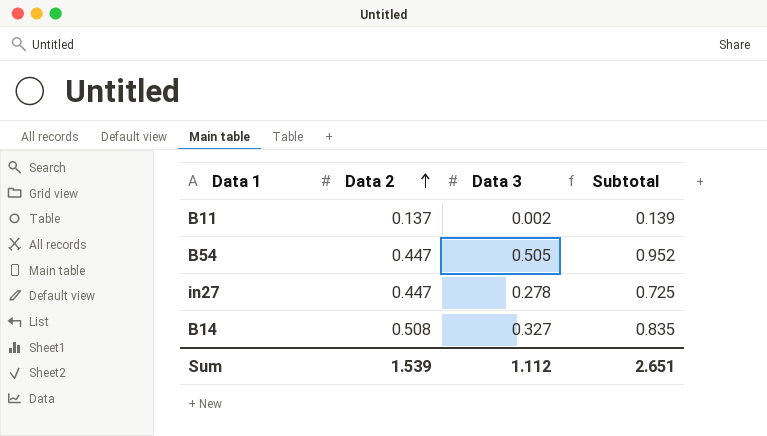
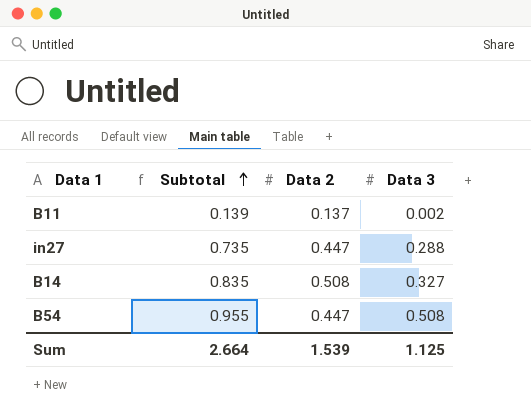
row order: Data 2 ascending -> Subtotal ascending
column Subtotal | position: 4 -> 2
in27 | Subtotal: 0.725 -> 0.735
in27 | Data 3: 0.278 -> 0.288
B54 | Subtotal: 0.952 -> 0.955
B54 | Data 3: 0.505 -> 0.508
Sum | Subtotal: 2.651 -> 2.664
Sum | Data 3: 1.112 -> 1.125

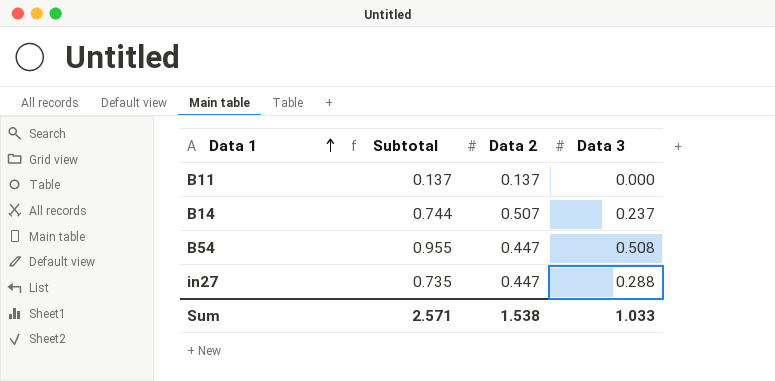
row order: Subtotal ascending -> Data 1 ascending
B11 | Subtotal: 0.139 -> 0.137
B11 | Data 3: 0.002 -> 0.000
B14 | Subtotal: 0.835 -> 0.744
B14 | Data 2: 0.508 -> 0.507
B14 | Data 3: 0.327 -> 0.237
Sum | Subtotal: 2.664 -> 2.571
Sum | Data 2: 1.539 -> 1.538
Sum | Data 3: 1.125 -> 1.033

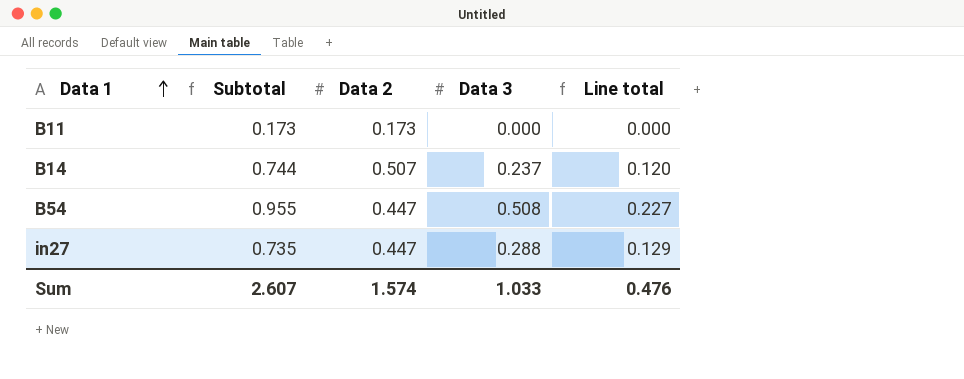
column Line total | formula: none -> [Data 2] * [Data 3]
B11 | Subtotal: 0.137 -> 0.173
B11 | Data 2: 0.137 -> 0.173
Sum | Subtotal: 2.571 -> 2.607
Sum | Data 2: 1.538 -> 1.574

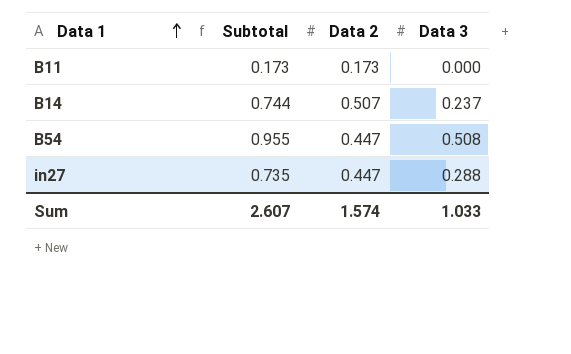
column Line total | formula: [Data 2] * [Data 3] -> none

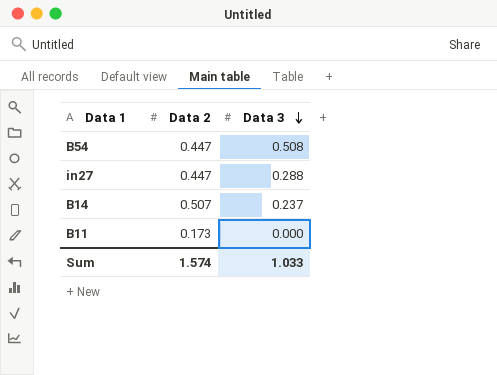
row order: Data 1 ascending -> Data 3 descending
column Subtotal | formula: [Data 2] + [Data 3] -> none

